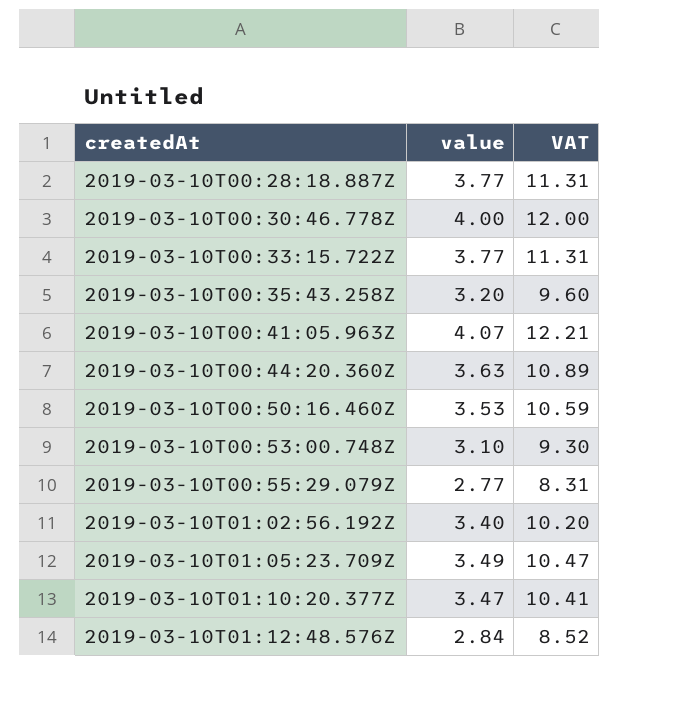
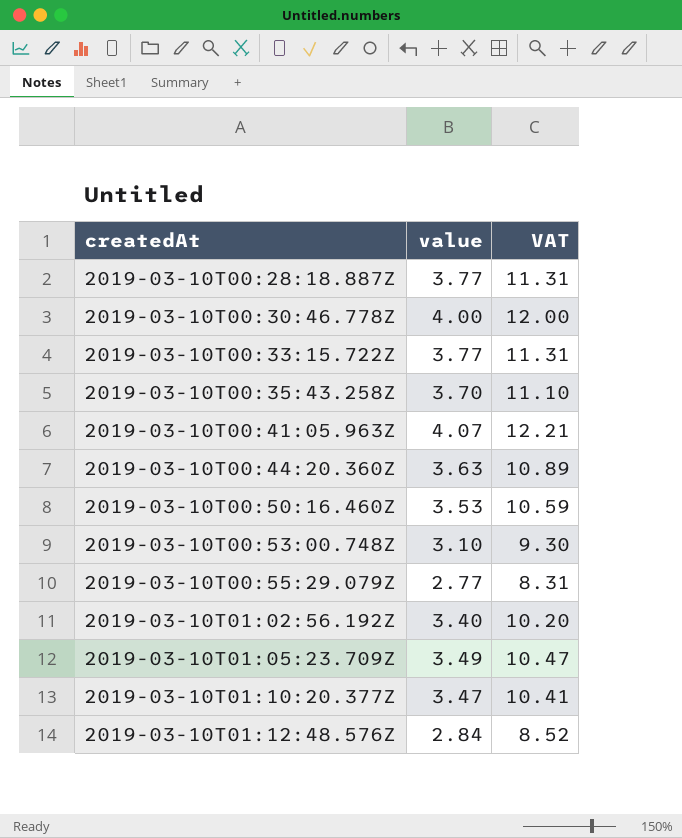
2019-03-10T00:35:43.258Z | value: 3.20 -> 3.70
2019-03-10T00:35:43.258Z | VAT: 9.60 -> 11.10

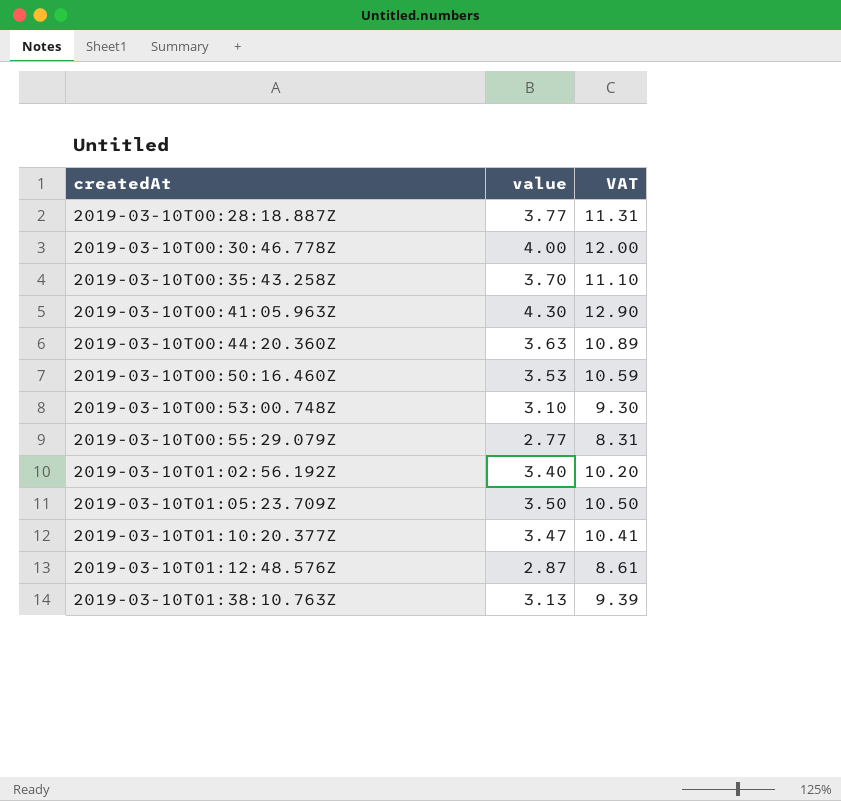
row 2019-03-10T00:33:15.722Z: 3.77 | 11.31 -> none
2019-03-10T00:41:05.963Z | value: 4.07 -> 4.30
2019-03-10T00:41:05.963Z | VAT: 12.21 -> 12.90
2019-03-10T01:05:23.709Z | value: 3.49 -> 3.50
2019-03-10T01:05:23.709Z | VAT: 10.47 -> 10.50
2019-03-10T01:12:48.576Z | value: 2.84 -> 2.87
2019-03-10T01:12:48.576Z | VAT: 8.52 -> 8.61
row 2019-03-10T01:38:10.763Z: none -> 3.13 | 9.39

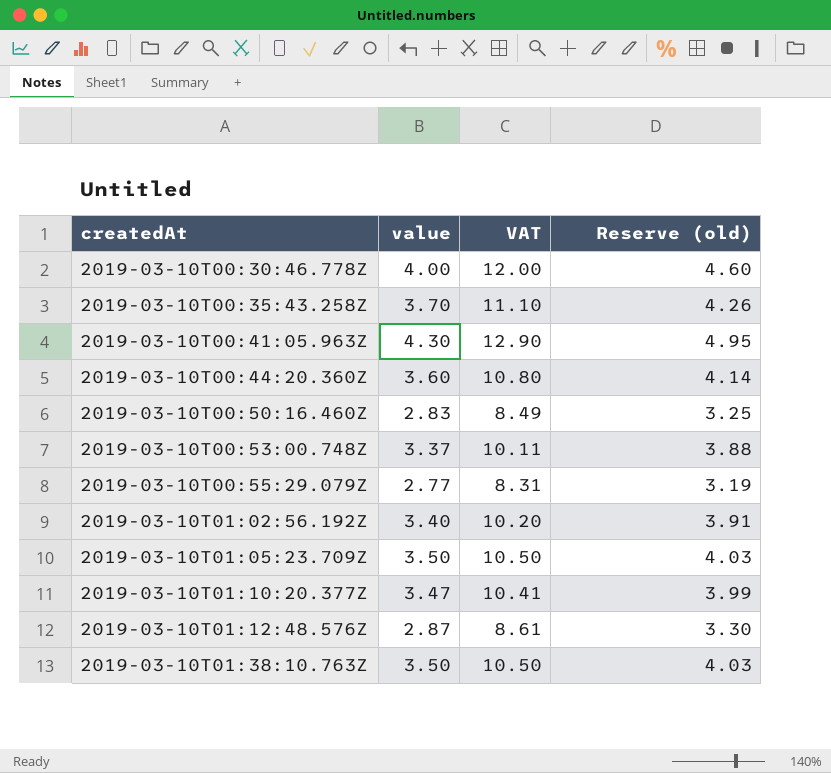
column Reserve (old) | formula: none -> [value] * 1.15
row 2019-03-10T00:28:18.887Z: 3.77 | 11.31 -> none
2019-03-10T00:44:20.360Z | value: 3.63 -> 3.60
2019-03-10T00:44:20.360Z | VAT: 10.89 -> 10.80
2019-03-10T00:50:16.460Z | value: 3.53 -> 2.83
2019-03-10T00:50:16.460Z | VAT: 10.59 -> 8.49
2019-03-10T00:53:00.748Z | value: 3.10 -> 3.37
2019-03-10T00:53:00.748Z | VAT: 9.30 -> 10.11
2019-03-10T01:38:10.763Z | value: 3.13 -> 3.50
2019-03-10T01:38:10.763Z | VAT: 9.39 -> 10.50

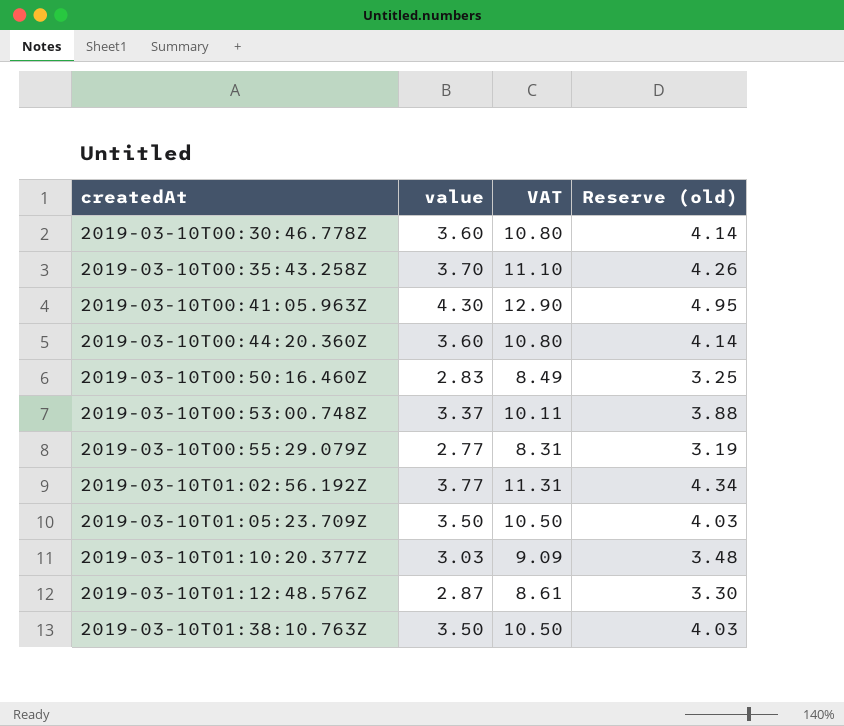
2019-03-10T00:30:46.778Z | value: 4.00 -> 3.60
2019-03-10T00:30:46.778Z | VAT: 12.00 -> 10.80
2019-03-10T00:30:46.778Z | Reserve (old): 4.60 -> 4.14
2019-03-10T01:02:56.192Z | value: 3.40 -> 3.77
2019-03-10T01:02:56.192Z | VAT: 10.20 -> 11.31
2019-03-10T01:02:56.192Z | Reserve (old): 3.91 -> 4.34
2019-03-10T01:10:20.377Z | value: 3.47 -> 3.03
2019-03-10T01:10:20.377Z | VAT: 10.41 -> 9.09
2019-03-10T01:10:20.377Z | Reserve (old): 3.99 -> 3.48

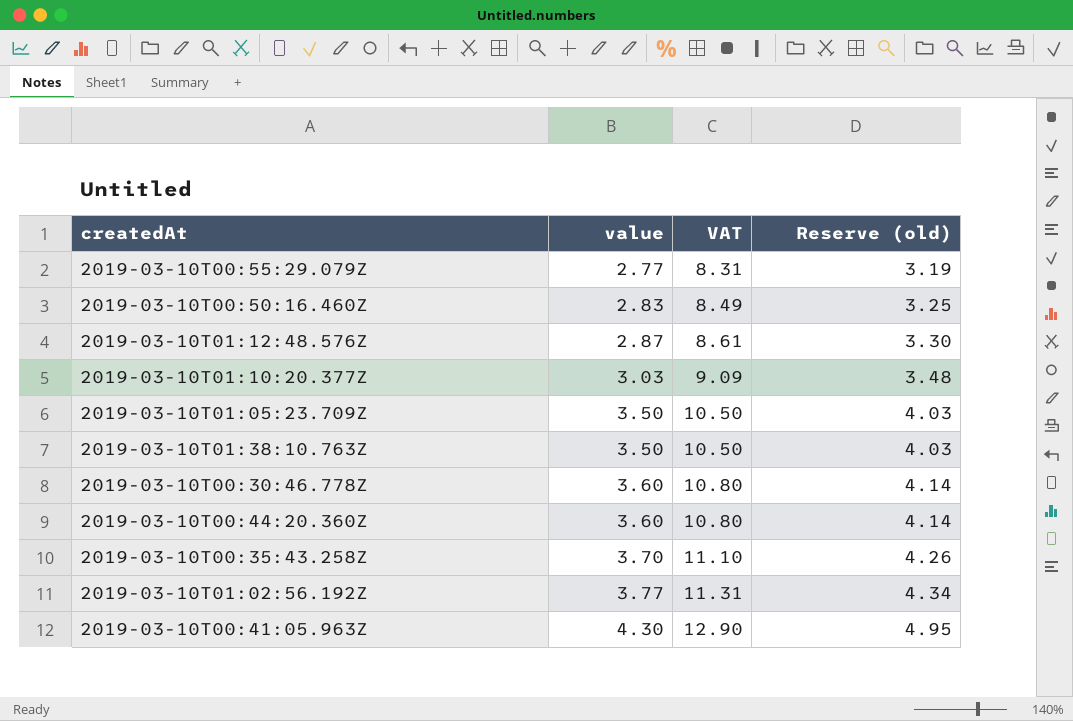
row order: createdAt ascending -> value ascending
row 2019-03-10T00:53:00.748Z: 3.37 | 10.11 | 3.88 -> none

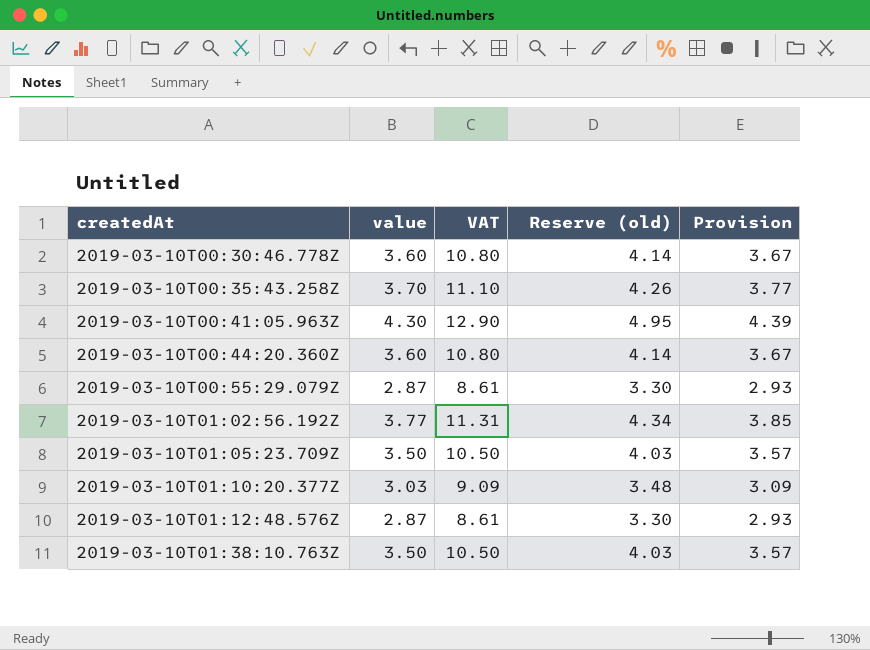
row order: value ascending -> createdAt ascending
column Provision | formula: none -> [value] * 1.02
row 2019-03-10T00:50:16.460Z: 2.83 | 8.49 | 3.25 -> none
2019-03-10T00:55:29.079Z | value: 2.77 -> 2.87
2019-03-10T00:55:29.079Z | VAT: 8.31 -> 8.61
2019-03-10T00:55:29.079Z | Reserve (old): 3.19 -> 3.30

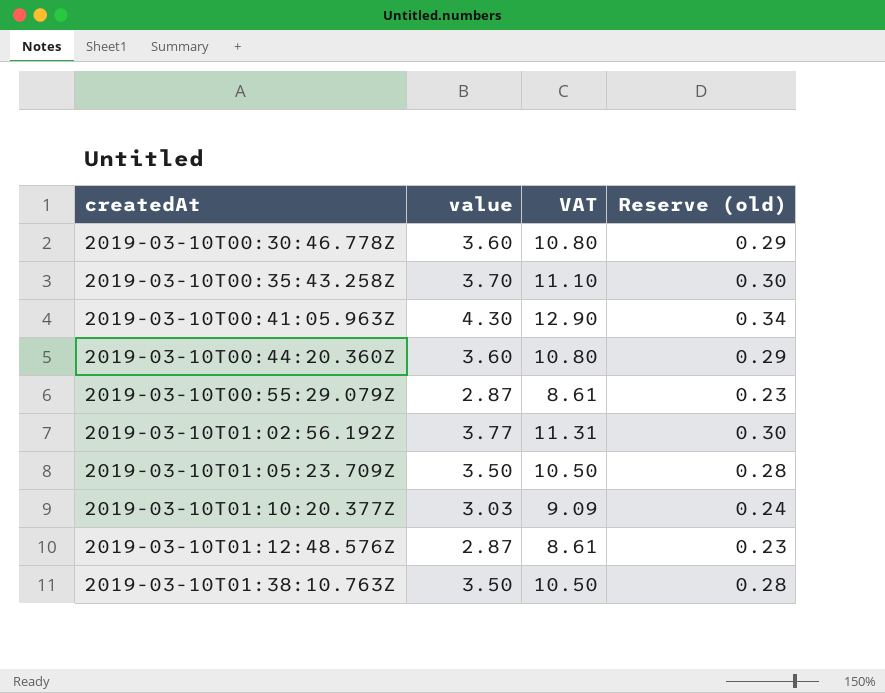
column Provision | formula: [value] * 1.02 -> none
column Reserve (old) | formula: [value] * 1.15 -> [value] * 0.08

